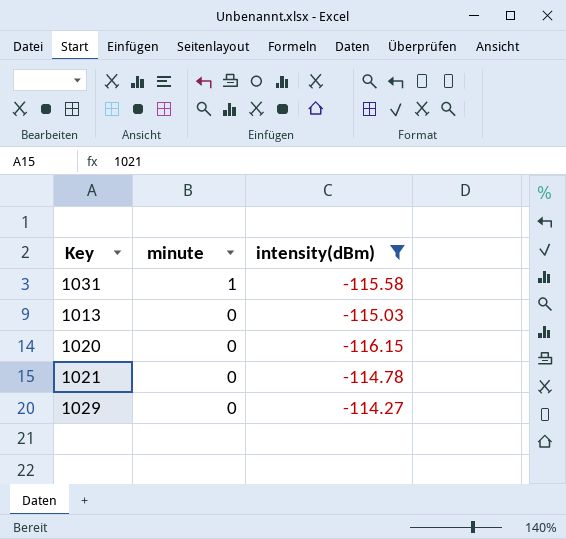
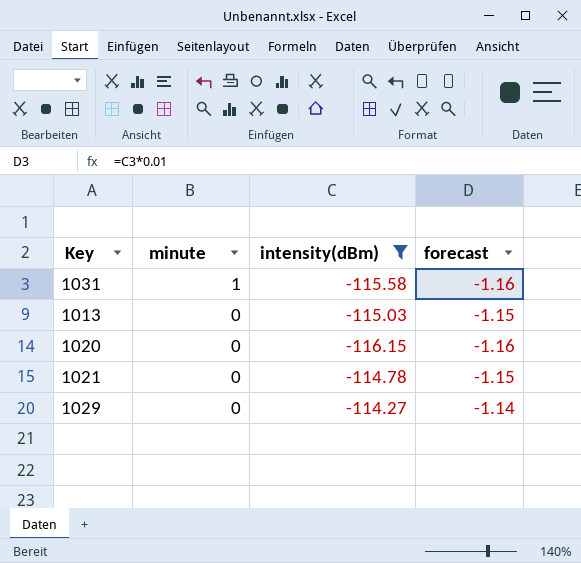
column forecast | formula: none -> [intensity(dBm)] * 0.01

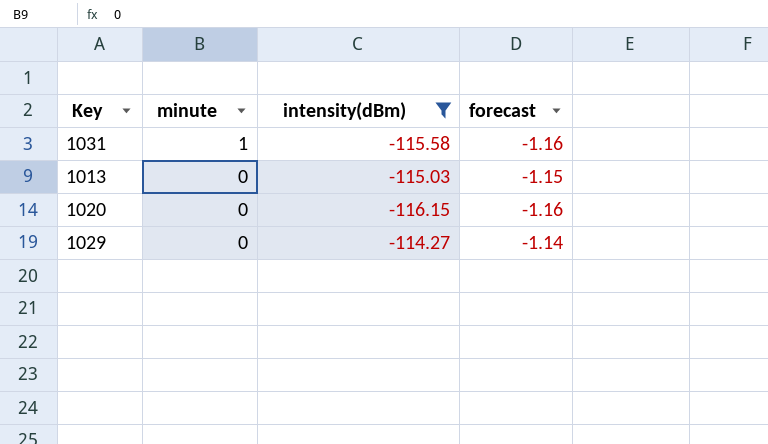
row 1021: 0 | -114.78 | -1.15 -> none

